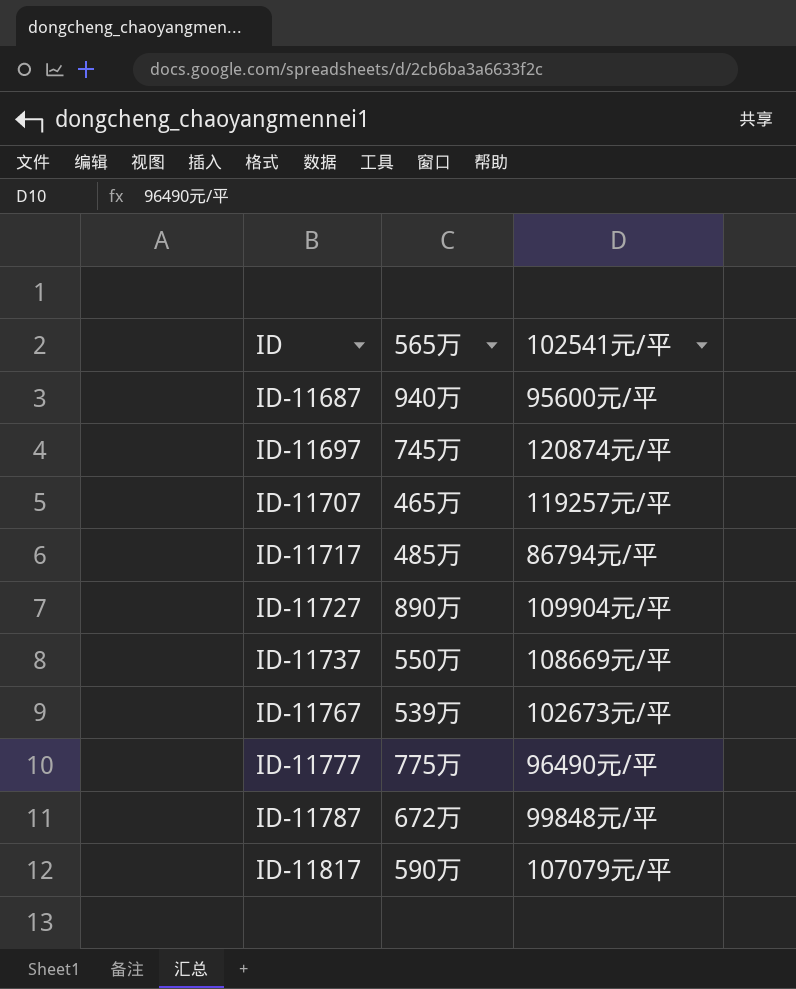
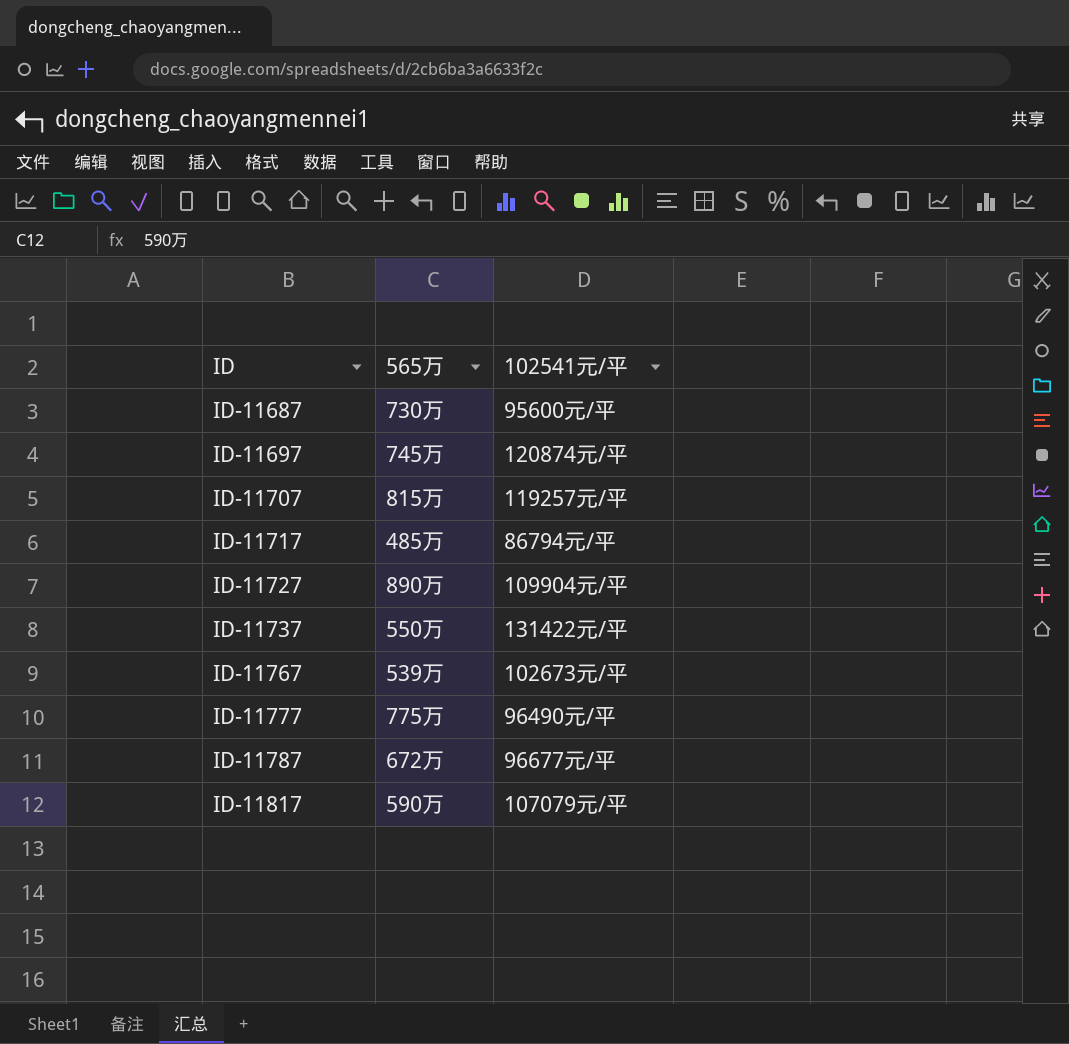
ID-11687 | 565万: 940万 -> 730万
ID-11707 | 565万: 465万 -> 815万
ID-11737 | 102541元/平: 108669元/平 -> 131422元/平
ID-11787 | 102541元/平: 99848元/平 -> 96677元/平

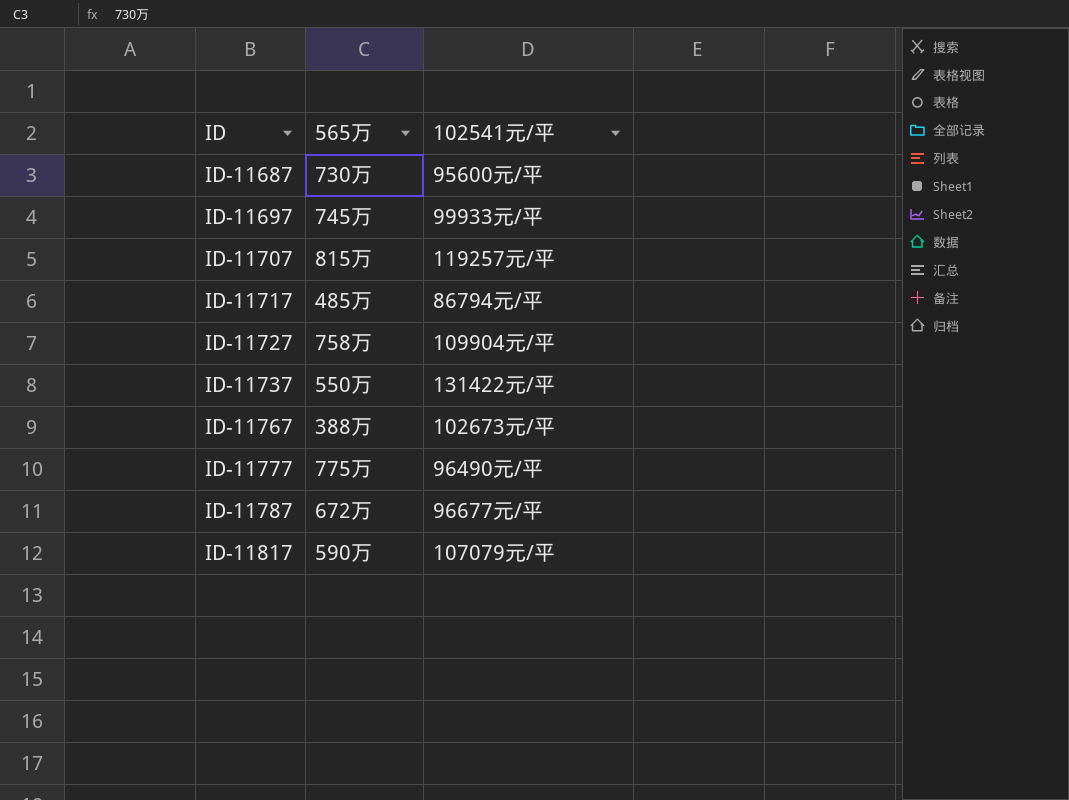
ID-11697 | 102541元/平: 120874元/平 -> 99933元/平
ID-11727 | 565万: 890万 -> 758万
ID-11767 | 565万: 539万 -> 388万

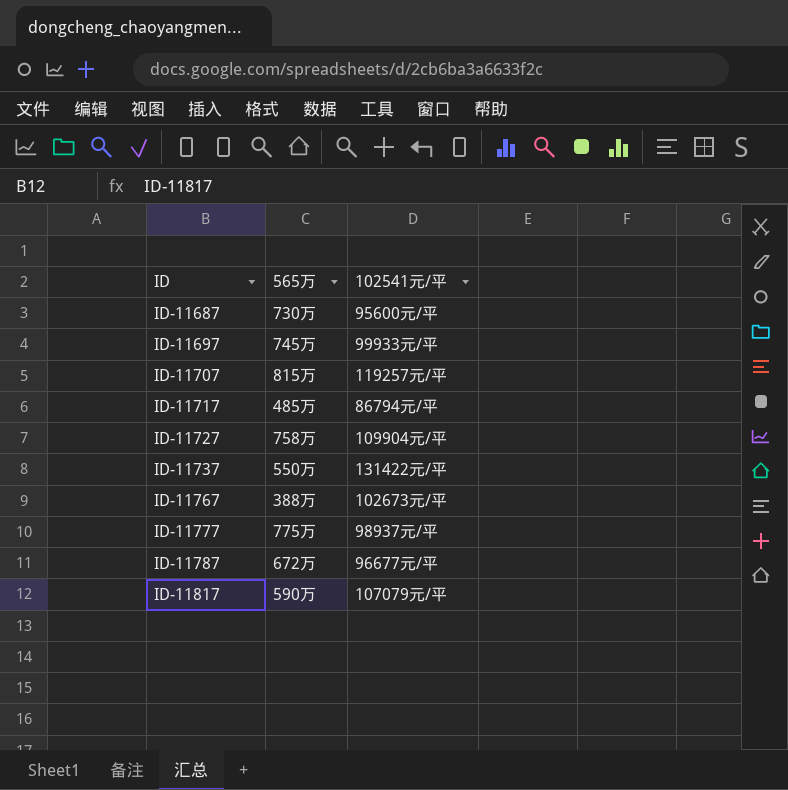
ID-11777 | 102541元/平: 96490元/平 -> 98937元/平

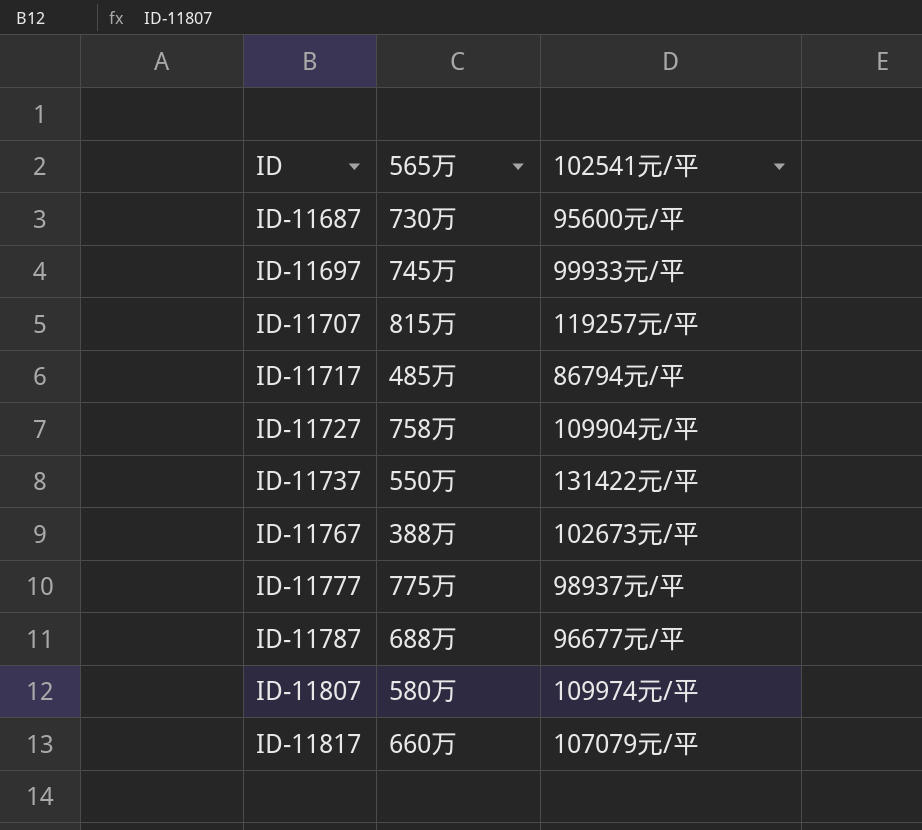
ID-11787 | 565万: 672万 -> 688万
row ID-11807: none -> 580万 | 109974元/平
ID-11817 | 565万: 590万 -> 660万

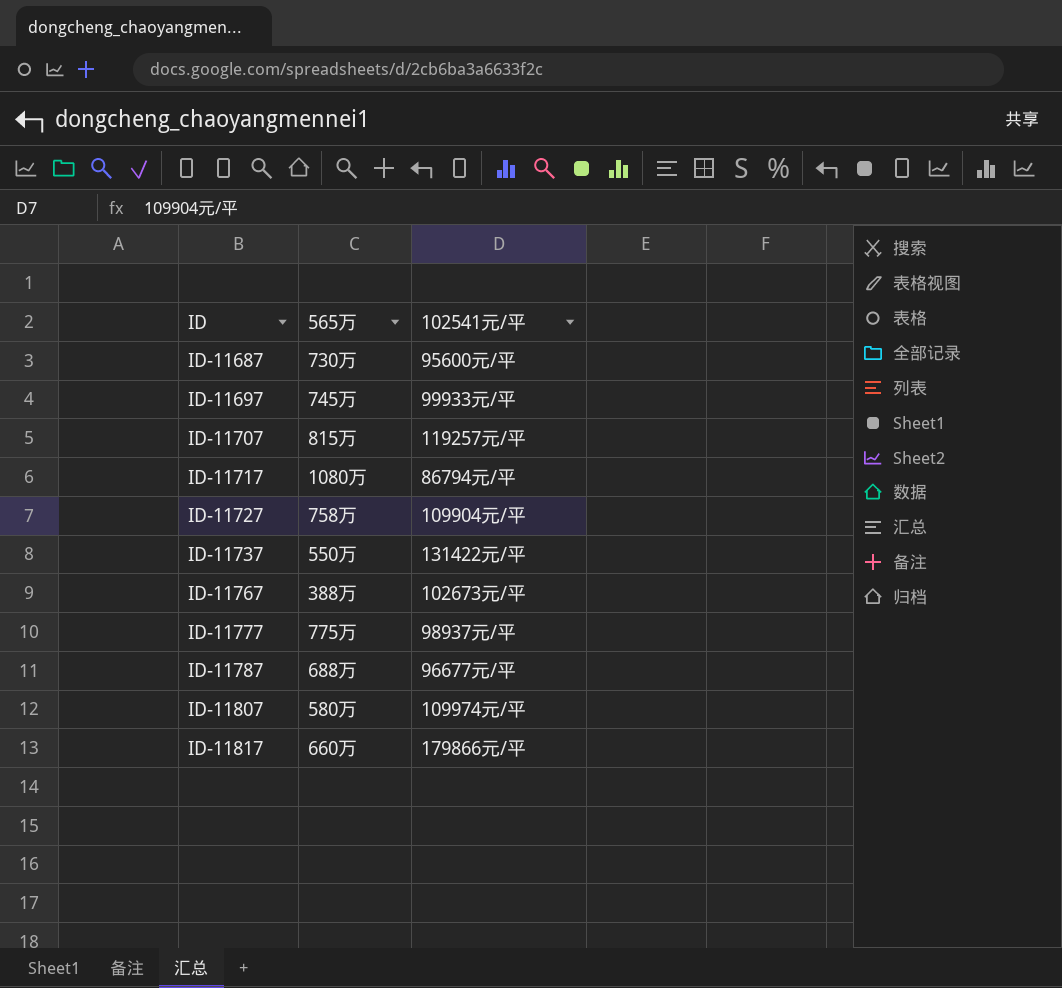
ID-11717 | 565万: 485万 -> 1080万
ID-11817 | 102541元/平: 107079元/平 -> 179866元/平

